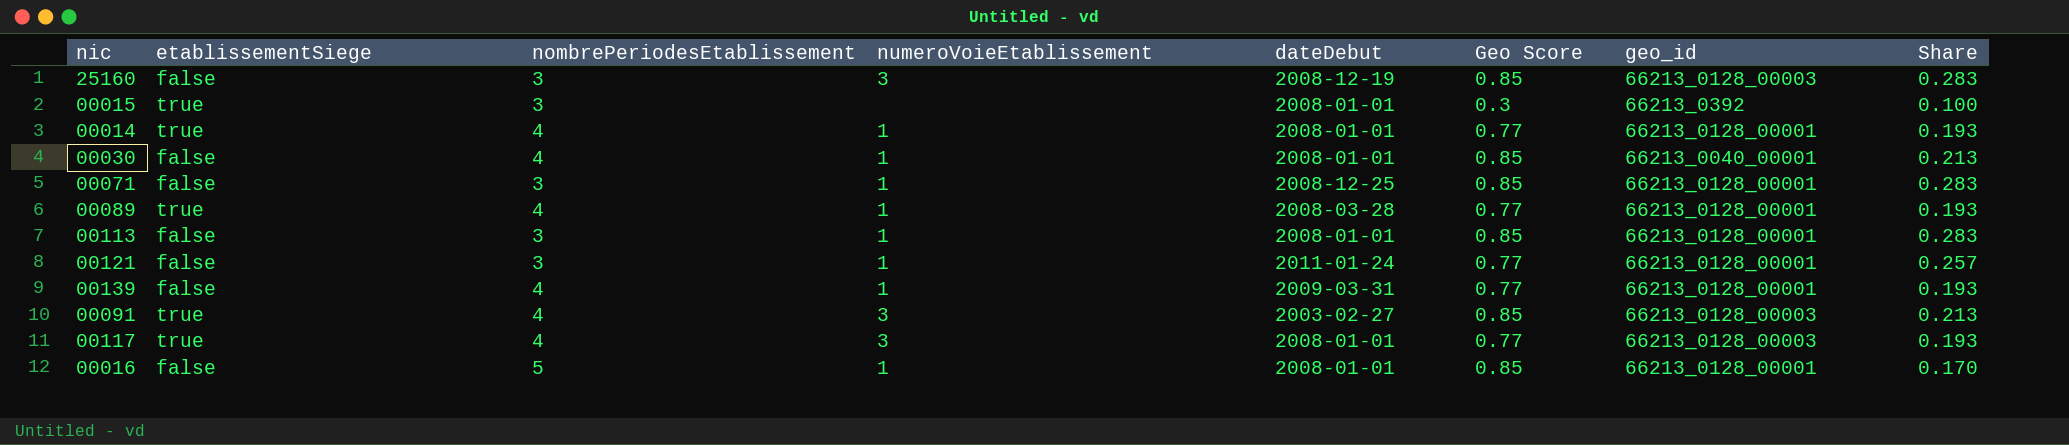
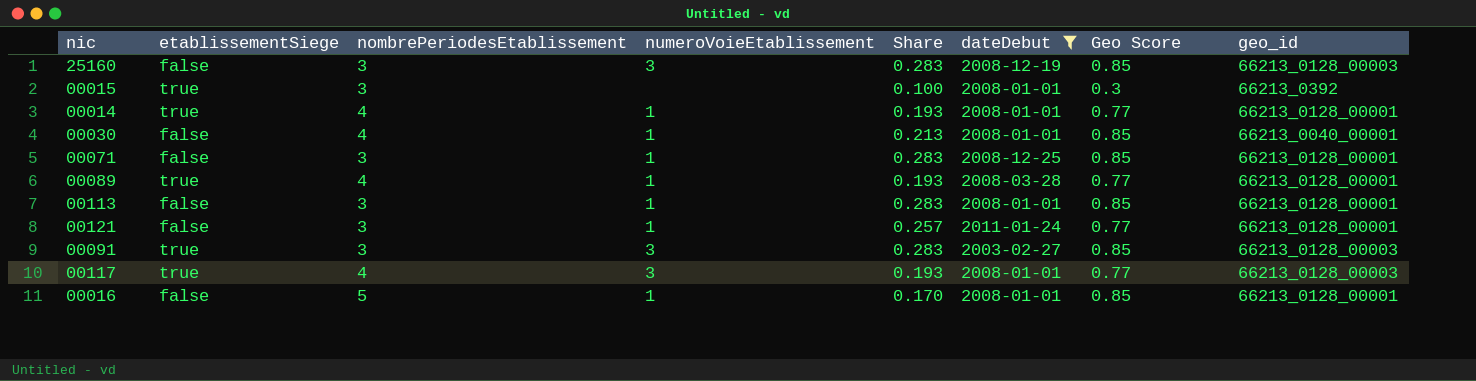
filter: none -> dateDebut != 2009-03-31
column Share | position: 8 -> 5
00091 | nombrePeriodesEtablissement: 4 -> 3
00091 | Share: 0.213 -> 0.283

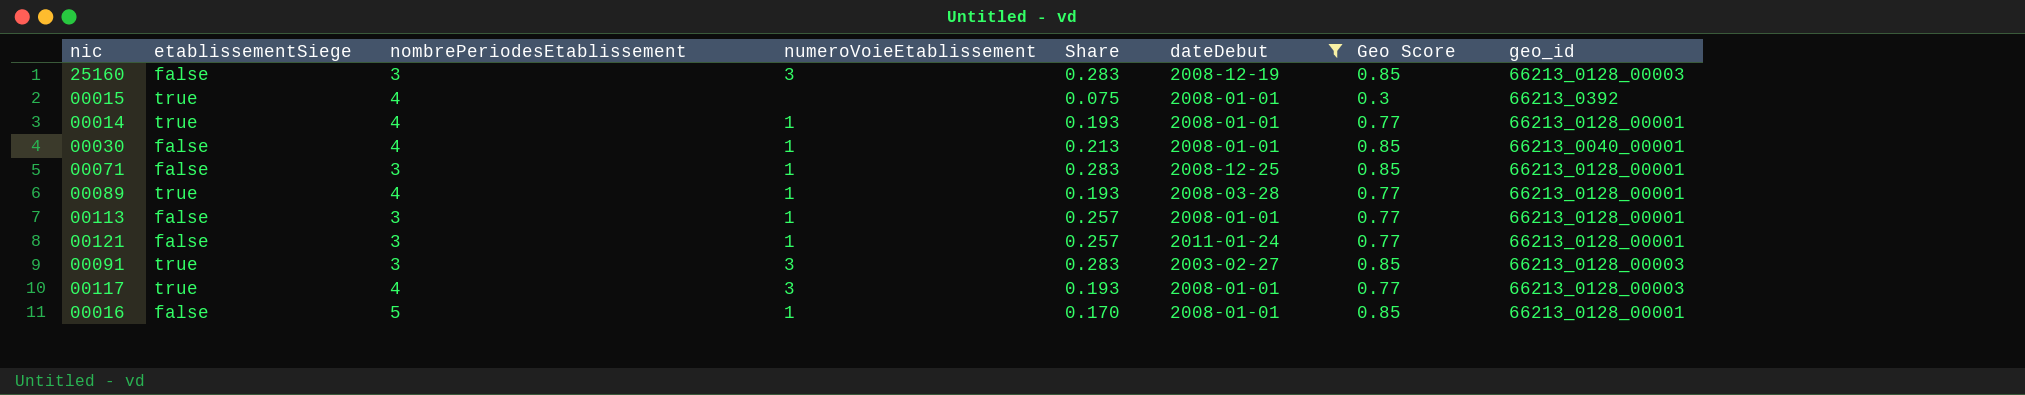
00015 | nombrePeriodesEtablissement: 3 -> 4
00015 | Share: 0.100 -> 0.075
00113 | Share: 0.283 -> 0.257
00113 | Geo Score: 0.85 -> 0.77

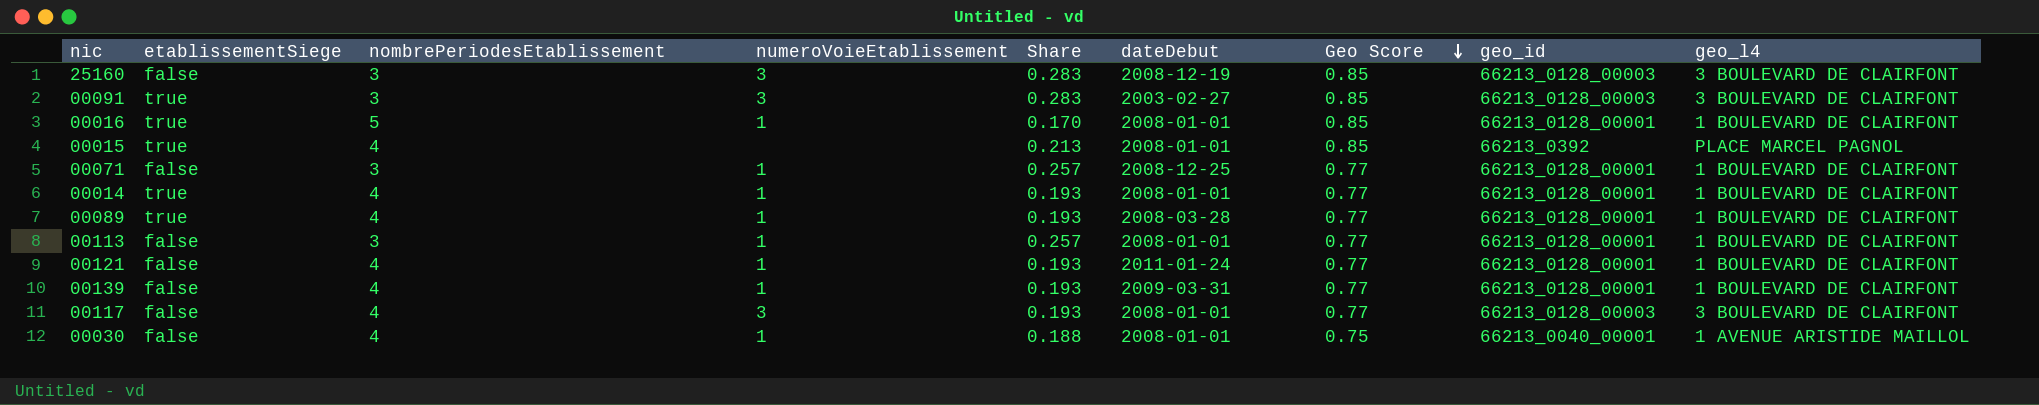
filter: dateDebut != 2009-03-31 -> none
row order: none -> Geo Score descending
column geo_l4 | position: none -> 9
00016 | etablissementSiege: false -> true
00015 | Share: 0.075 -> 0.213
00015 | Geo Score: 0.3 -> 0.85
00071 | Share: 0.283 -> 0.257
00071 | Geo Score: 0.85 -> 0.77
00121 | nombrePeriodesEtablissement: 3 -> 4
00121 | Share: 0.257 -> 0.193
00117 | etablissementSiege: true -> false
00030 | Share: 0.213 -> 0.188
00030 | Geo Score: 0.85 -> 0.75

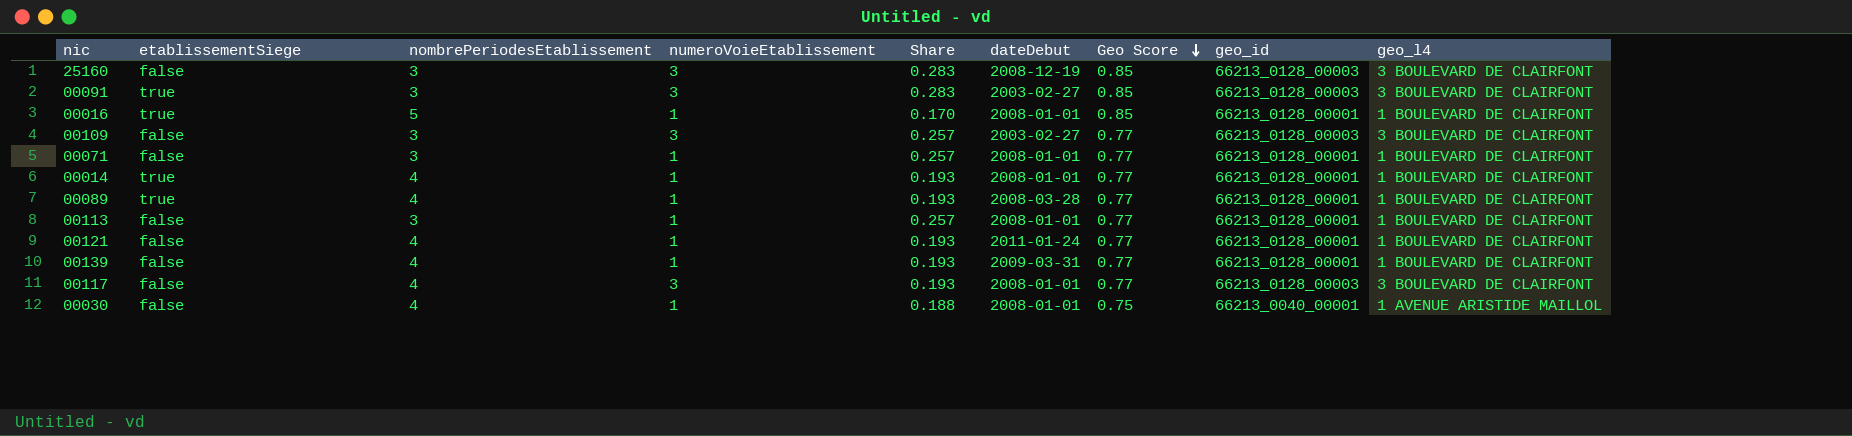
row 00015: true | 4 | none | 0.213 | 2008-01-01 | 0.85 | 66213_0392 | PLACE MARCEL PAGNOL -> none
row 00109: none -> false | 3 | 3 | 0.257 | 2003-02-27 | 0.77 | 66213_0128_00003 | 3 BOULEVARD DE CLAIRFONT
00071 | dateDebut: 2008-12-25 -> 2008-01-01

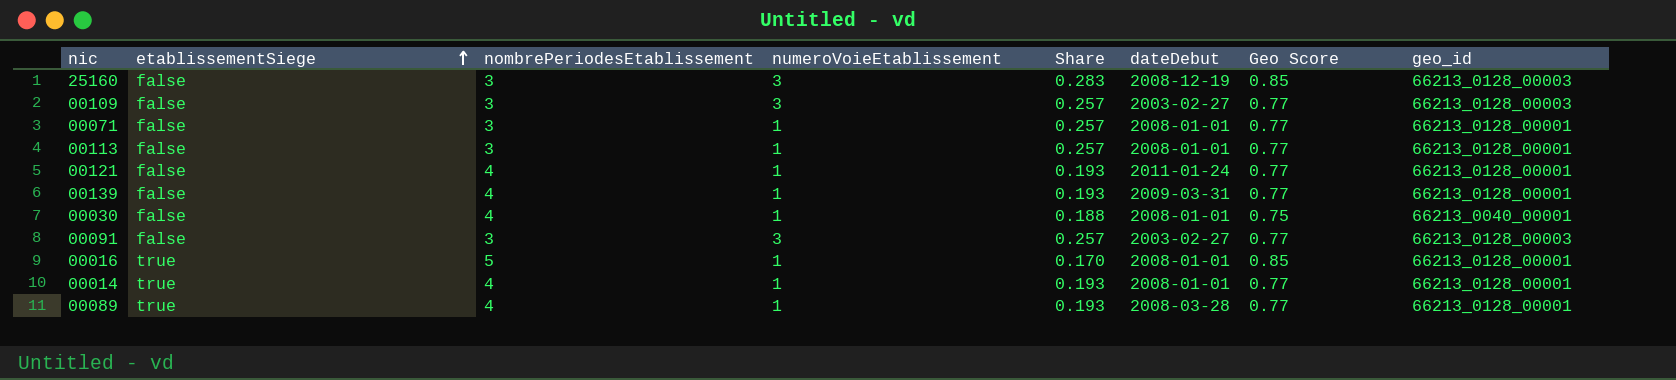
row order: Geo Score descending -> etablissementSiege ascending
column geo_l4 | position: 9 -> none
row 00117: false | 4 | 3 | 0.193 | 2008-01-01 | 0.77 | 66213_0128_00003 | 3 BOULEVARD DE CLAIRFONT -> none
00091 | etablissementSiege: true -> false
00091 | Share: 0.283 -> 0.257
00091 | Geo Score: 0.85 -> 0.77

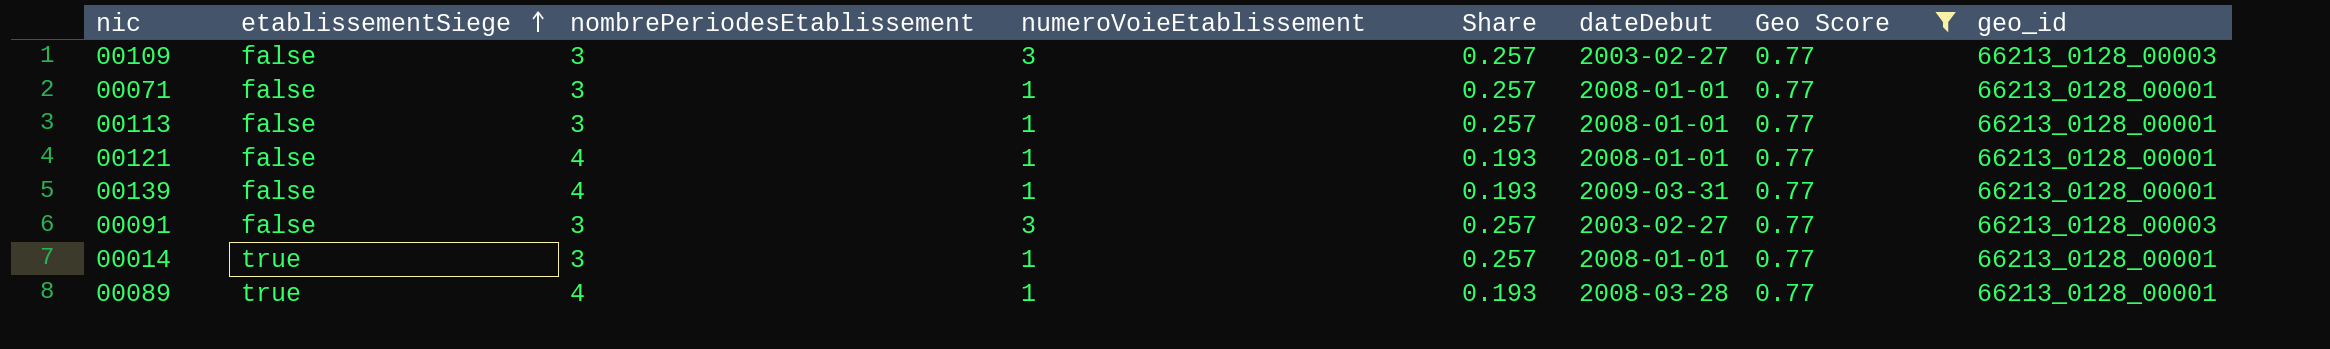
filter: none -> Geo Score = 0.77
00121 | dateDebut: 2011-01-24 -> 2008-01-01
00014 | nombrePeriodesEtablissement: 4 -> 3
00014 | Share: 0.193 -> 0.257

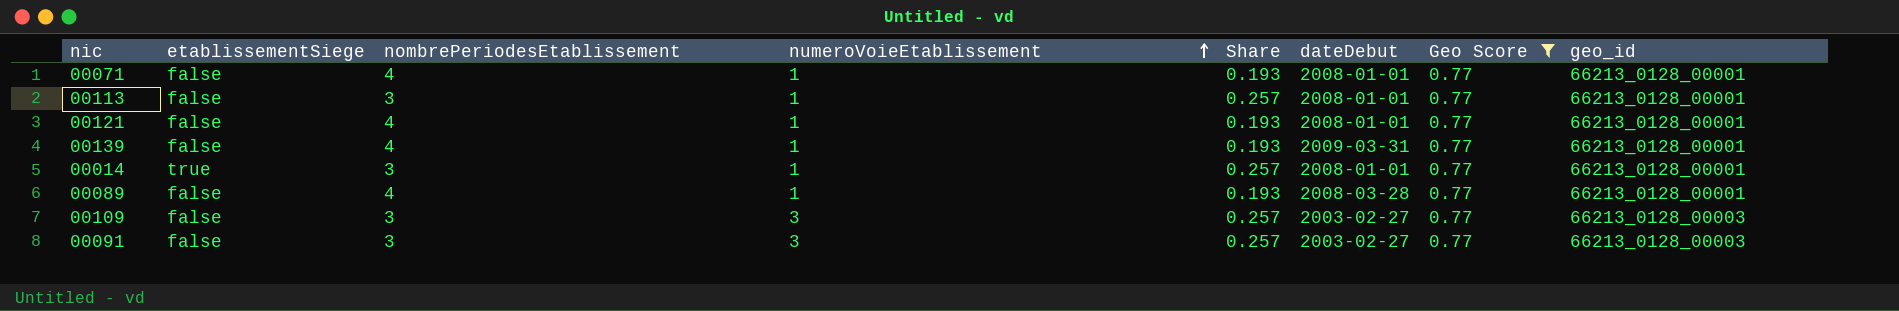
row order: etablissementSiege ascending -> numeroVoieEtablissement ascending
00071 | nombrePeriodesEtablissement: 3 -> 4
00071 | Share: 0.257 -> 0.193
00089 | etablissementSiege: true -> false

